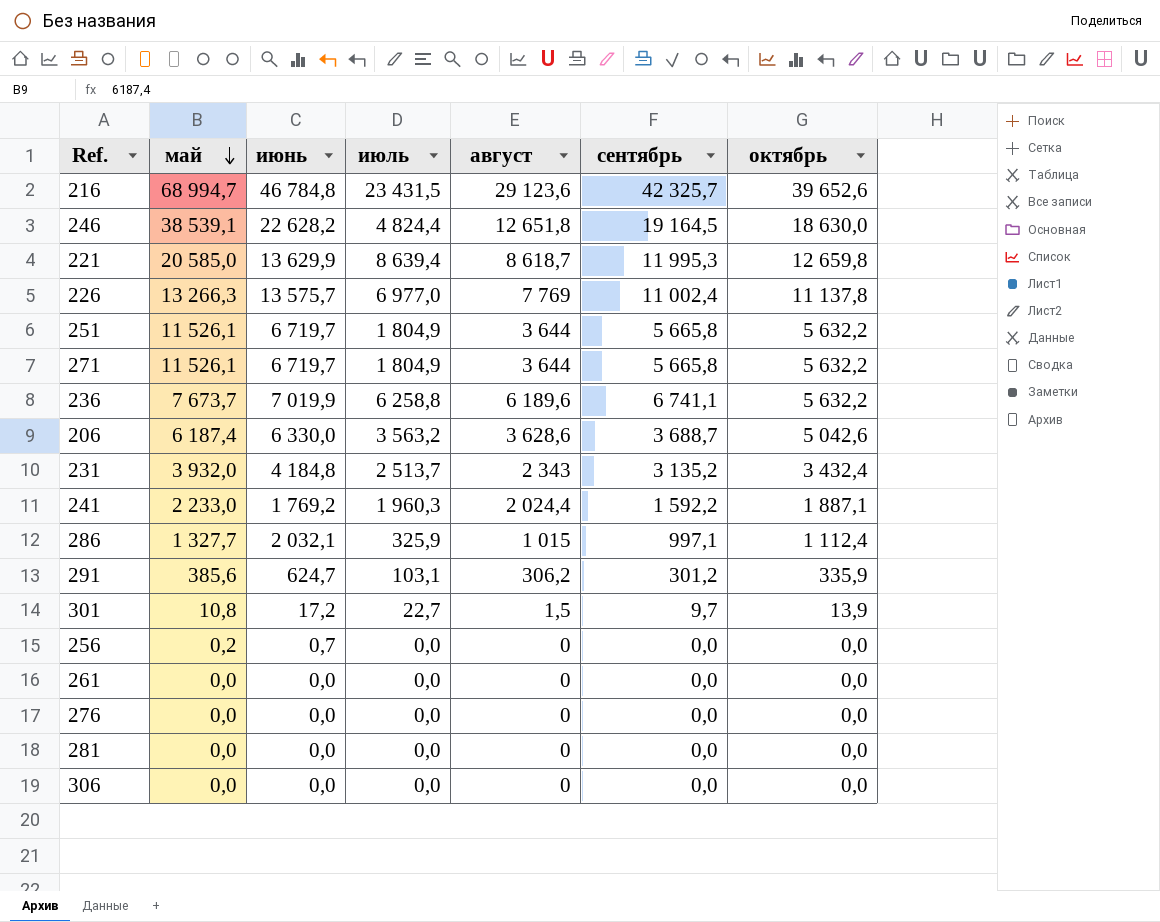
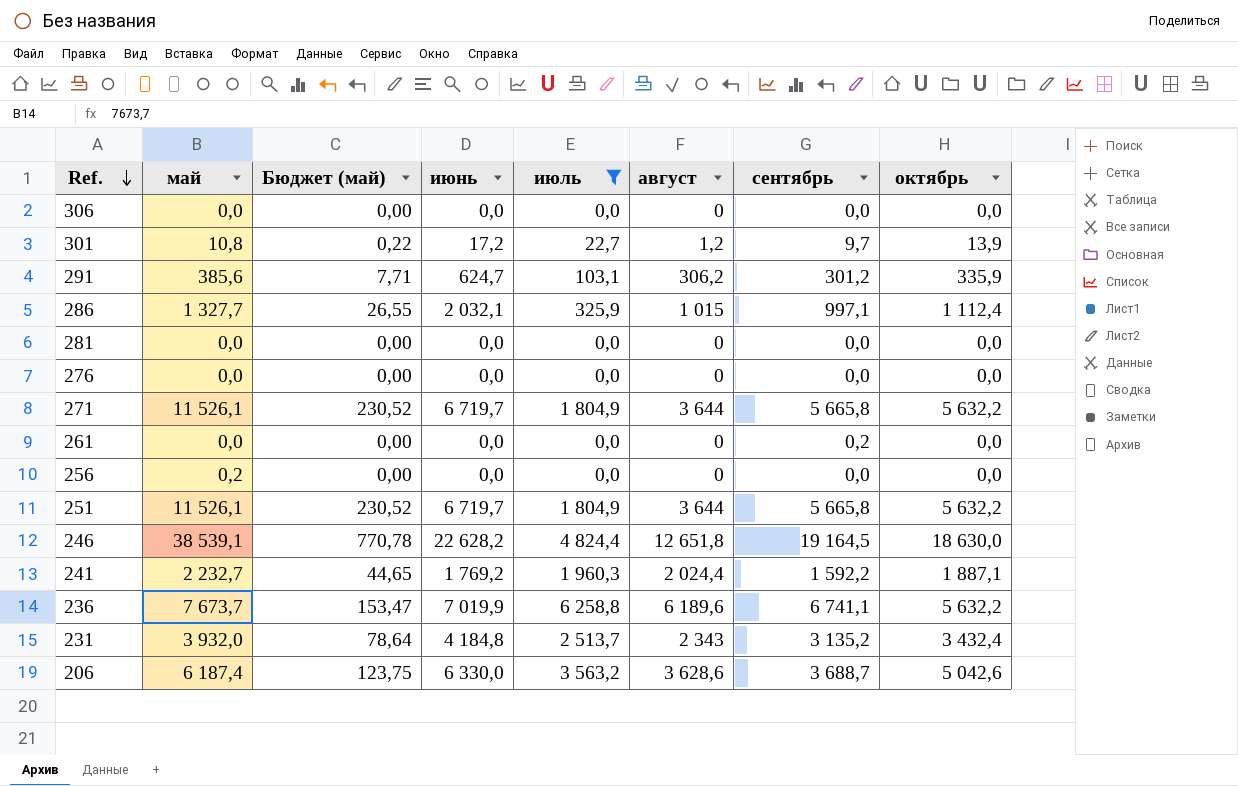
filter: none -> июль <= 6 258,8
row order: май descending -> Ref. descending
column Бюджет (май) | formula: none -> [май] * 0,02
301 | август: 1,5 -> 1,2
261 | сентябрь: 0,0 -> 0,2
256 | июнь: 0,7 -> 0,0
241 | май: 2 233,0 -> 2 232,7

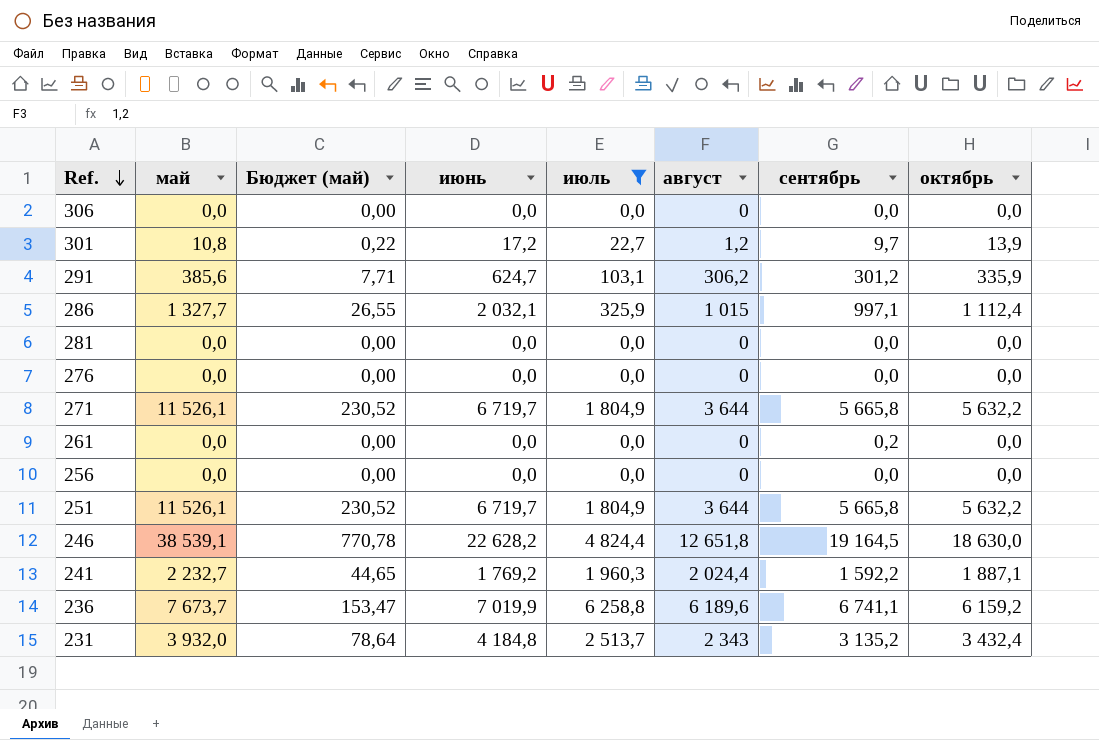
row 206: 6 187,4 | 123,75 | 6 330,0 | 3 563,2 | 3 628,6 | 3 688,7 | 5 042,6 -> none
256 | май: 0,2 -> 0,0
236 | октябрь: 5 632,2 -> 6 159,2

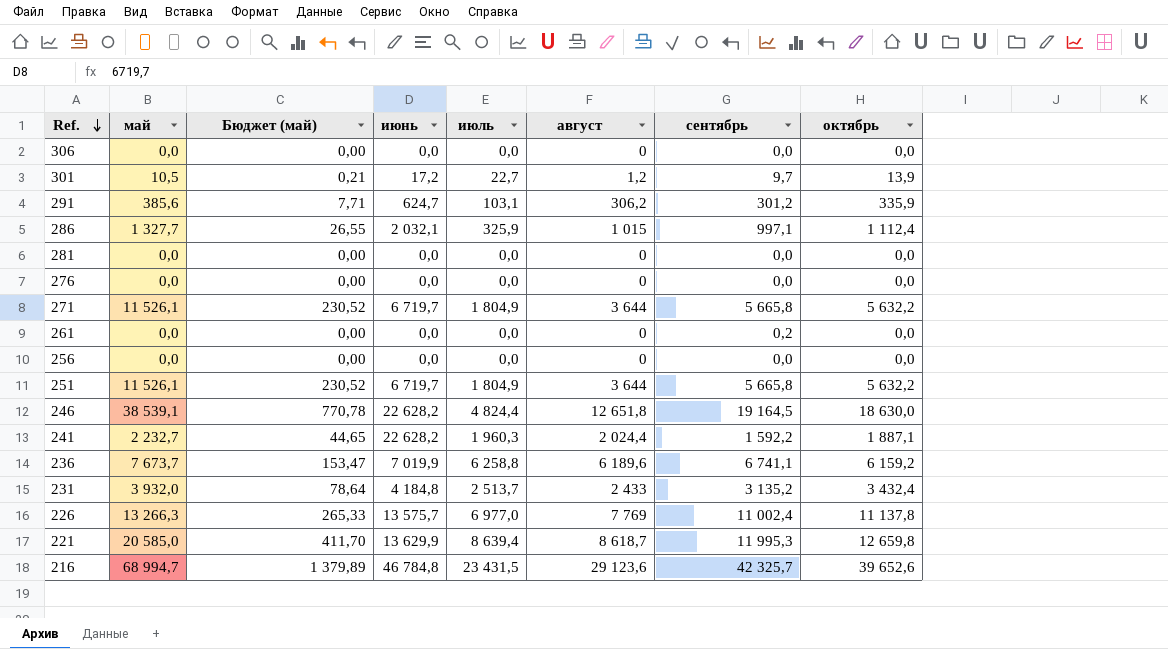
filter: июль <= 6 258,8 -> none
301 | май: 10,8 -> 10,5
301 | Бюджет (май): 0,22 -> 0,21
241 | июнь: 1 769,2 -> 22 628,2
231 | август: 2 343 -> 2 433

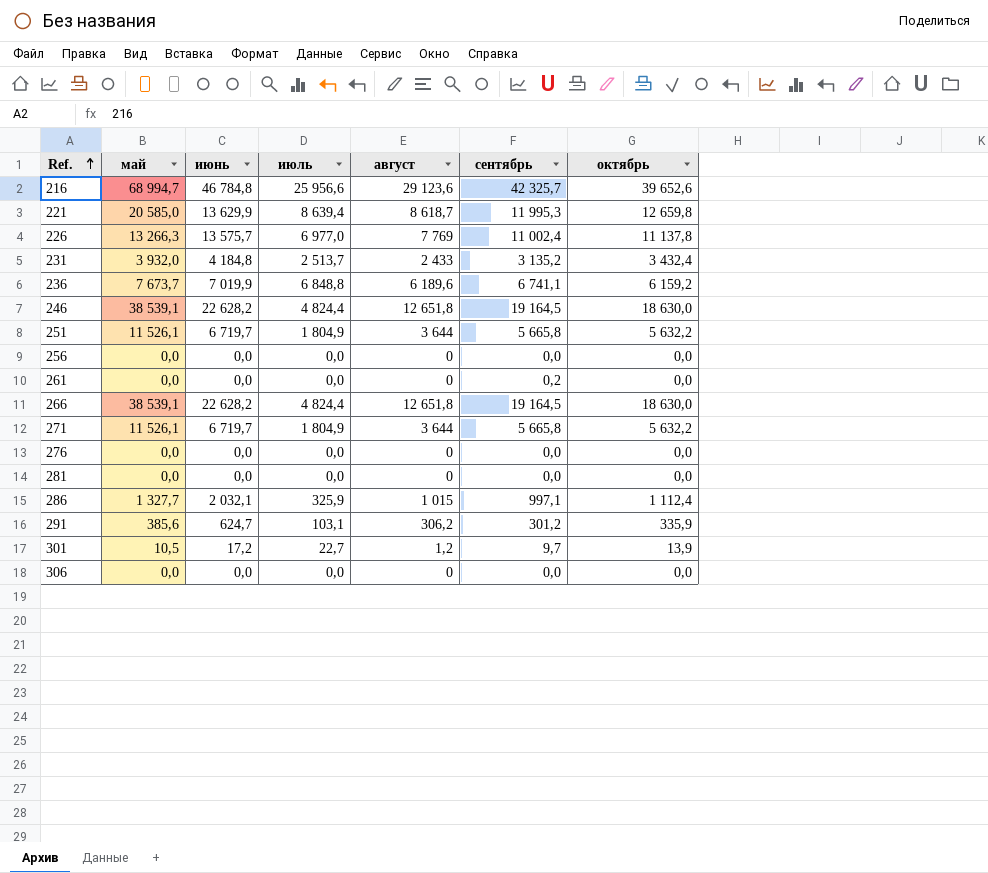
row order: Ref. descending -> Ref. ascending
column Бюджет (май) | formula: [май] * 0,02 -> none
row 241: 2 232,7 | 44,65 | 22 628,2 | 1 960,3 | 2 024,4 | 1 592,2 | 1 887,1 -> none
216 | июль: 23 431,5 -> 25 956,6
236 | июль: 6 258,8 -> 6 848,8
row 266: none -> 38 539,1 | 22 628,2 | 4 824,4 | 12 651,8 | 19 164,5 | 18 630,0

